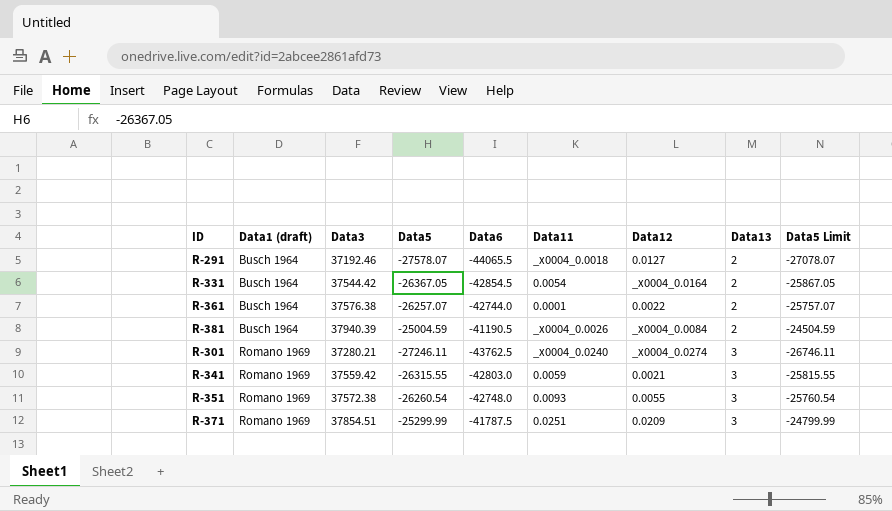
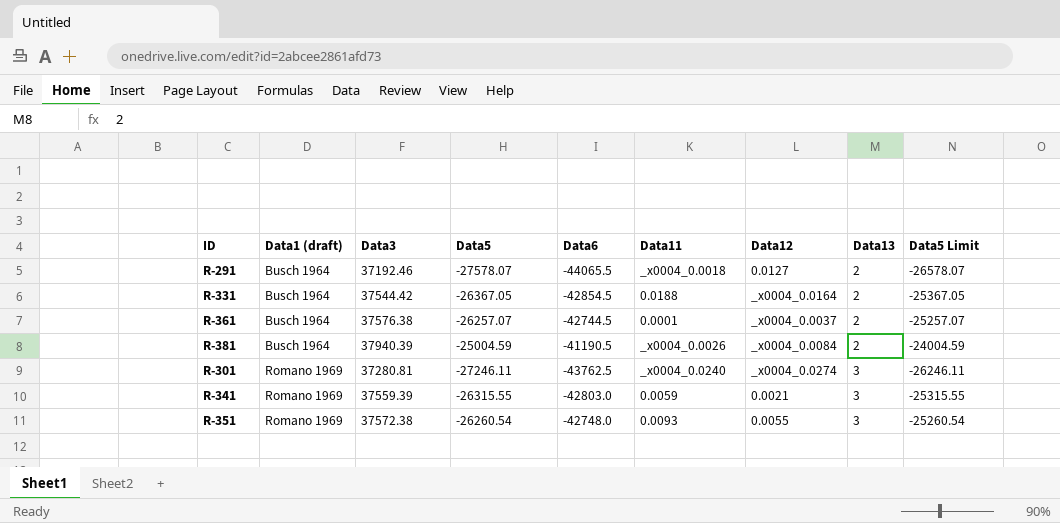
column Data5 Limit | formula: [Data5] + 500 -> [Data5] + 1000
row R-371: Romano 1969 | 37854.51 | -25299.99 | -41787.5 | 0.0251 | 0.0209 | 3 | -24799.99 -> none
R-331 | Data11: 0.0054 -> 0.0188
R-361 | Data6: -42744.0 -> -42744.5
R-361 | Data12: 0.0022 -> _x0004_0.0037
R-301 | Data3: 37280.21 -> 37280.81
R-341 | Data3: 37559.42 -> 37559.39

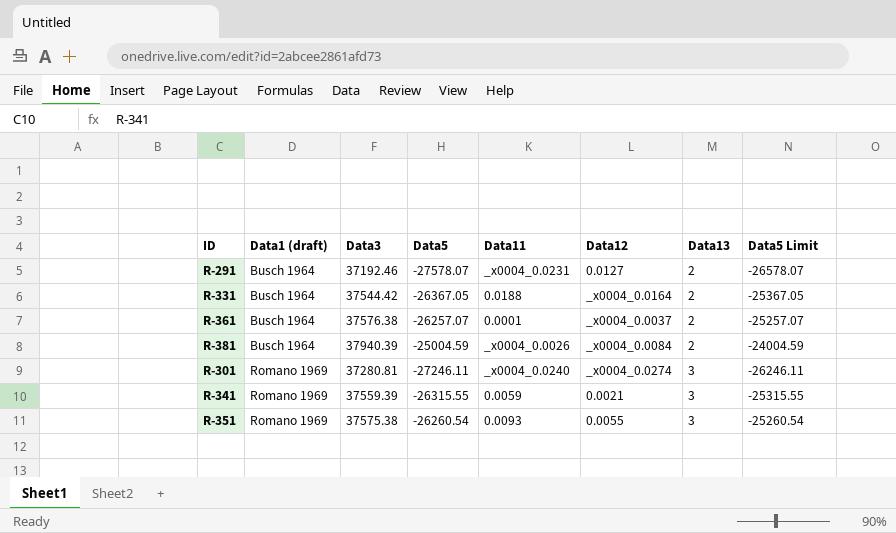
column Data6 | position: 5 -> none
R-291 | Data11: _x0004_0.0018 -> _x0004_0.0231
R-351 | Data3: 37572.38 -> 37575.38

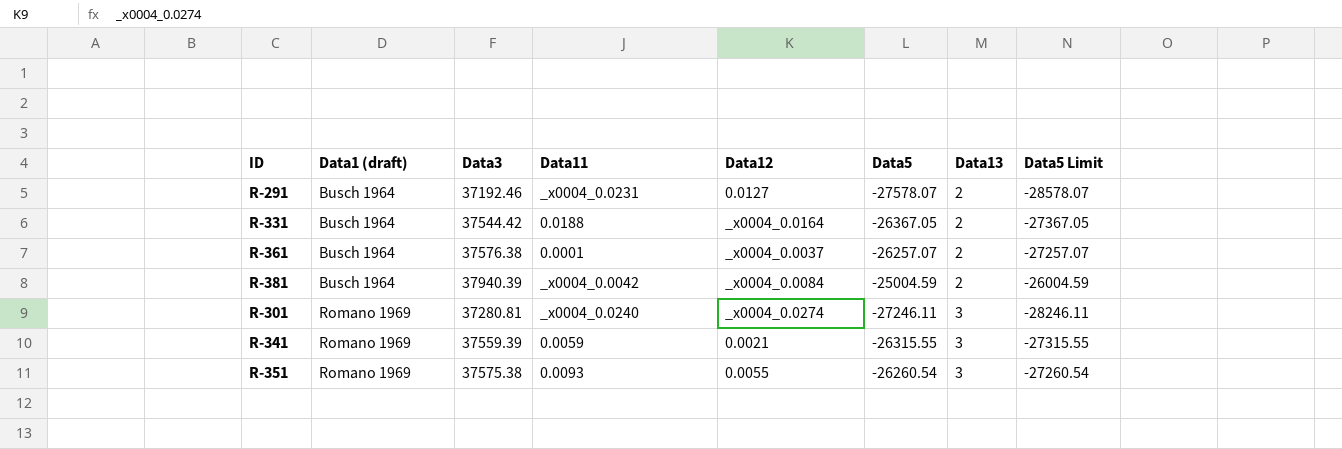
column Data5 | position: 4 -> 6
column Data5 Limit | formula: [Data5] + 1000 -> [Data5] - 1000
R-381 | Data11: _x0004_0.0026 -> _x0004_0.0042

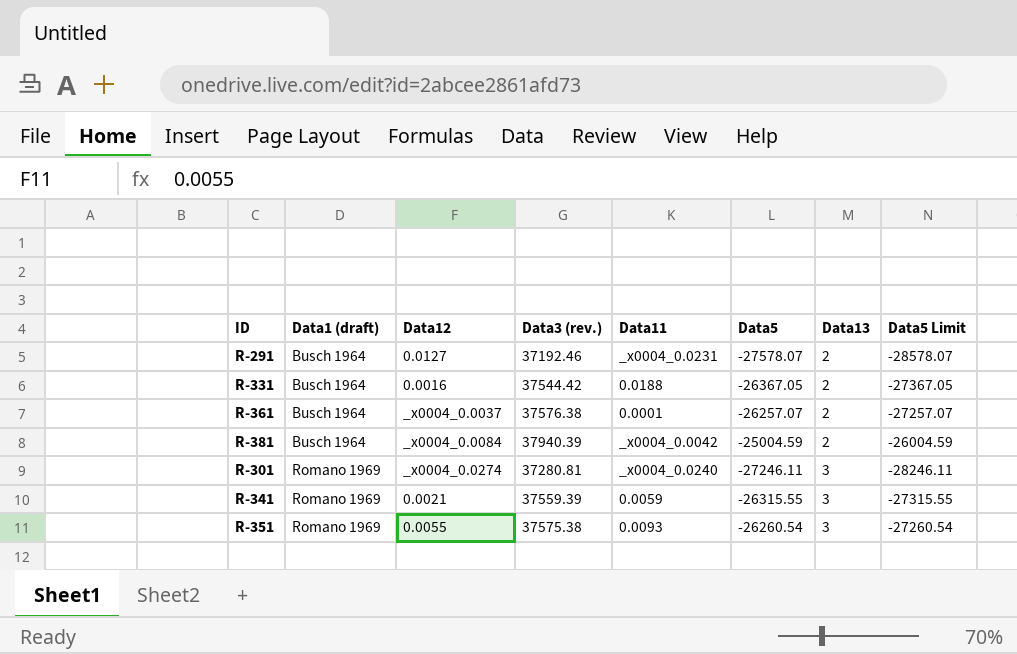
column Data12 | position: 5 -> 3
column name: Data3 -> Data3 (rev.)
R-331 | Data12: _x0004_0.0164 -> 0.0016

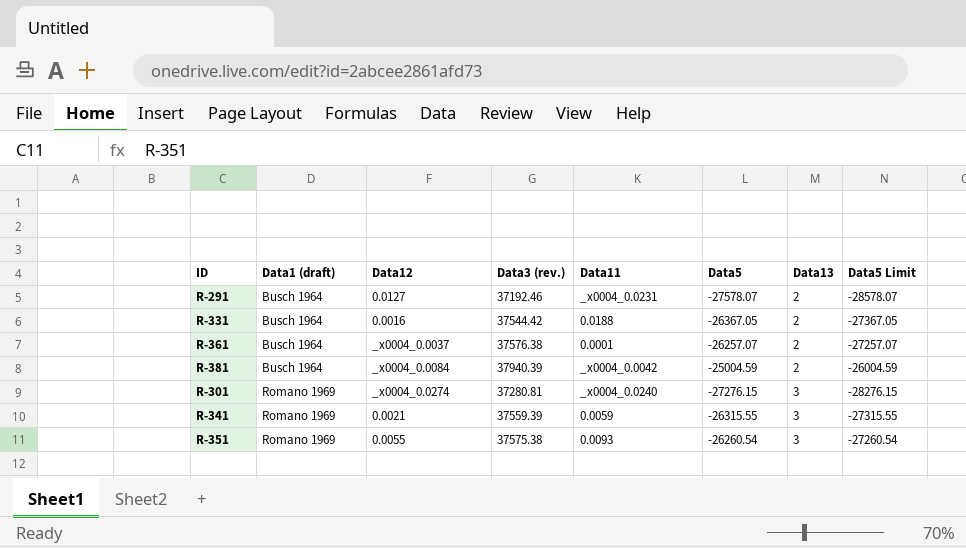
R-301 | Data5: -27246.11 -> -27276.15
R-301 | Data5 Limit: -28246.11 -> -28276.15

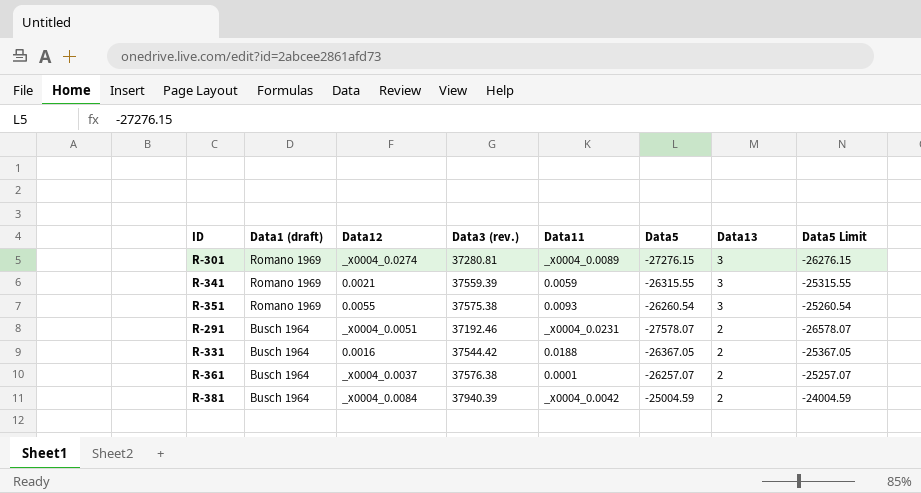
row order: Data1 (draft) ascending -> Data1 (draft) descending
column Data5 Limit | formula: [Data5] - 1000 -> [Data5] + 1000
R-301 | Data11: _x0004_0.0240 -> _x0004_0.0089
R-291 | Data12: 0.0127 -> _x0004_0.0051

